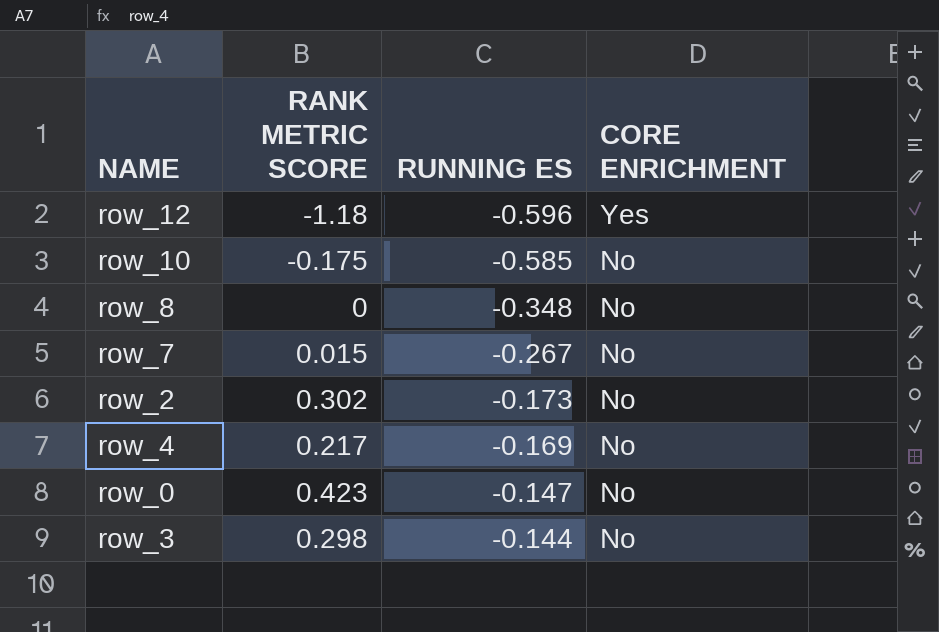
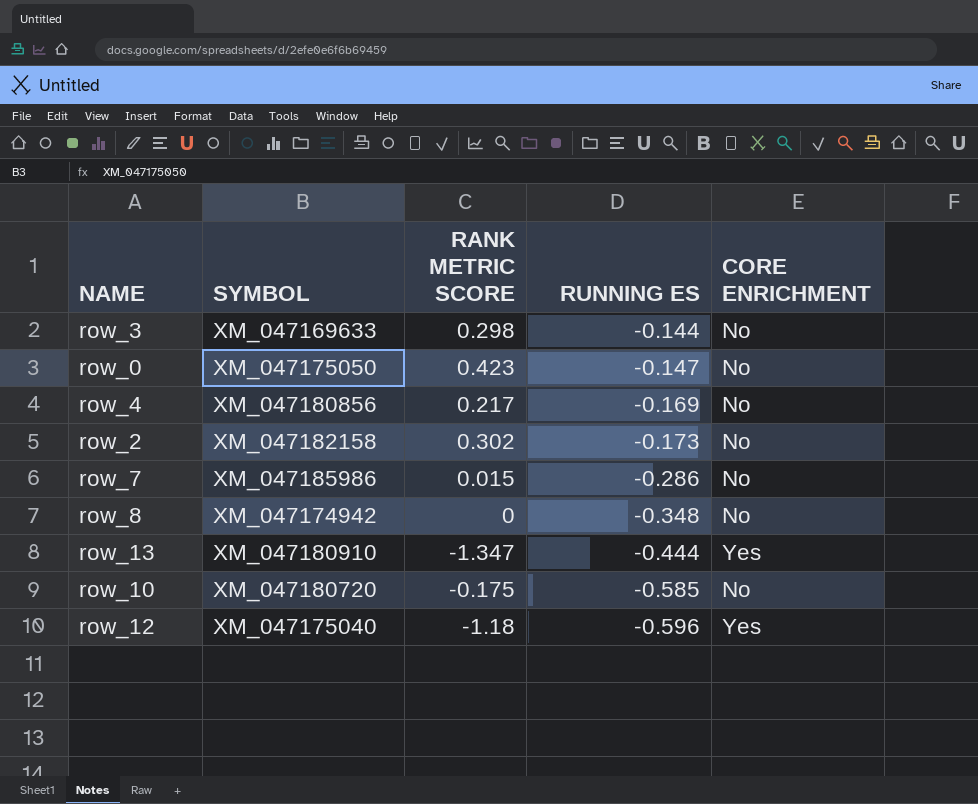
row order: RUNNING ES ascending -> RUNNING ES descending
column SYMBOL | position: none -> 2
row_7 | RUNNING ES: -0.267 -> -0.286
row row_13: none -> XM_047180910 | -1.347 | -0.444 | Yes

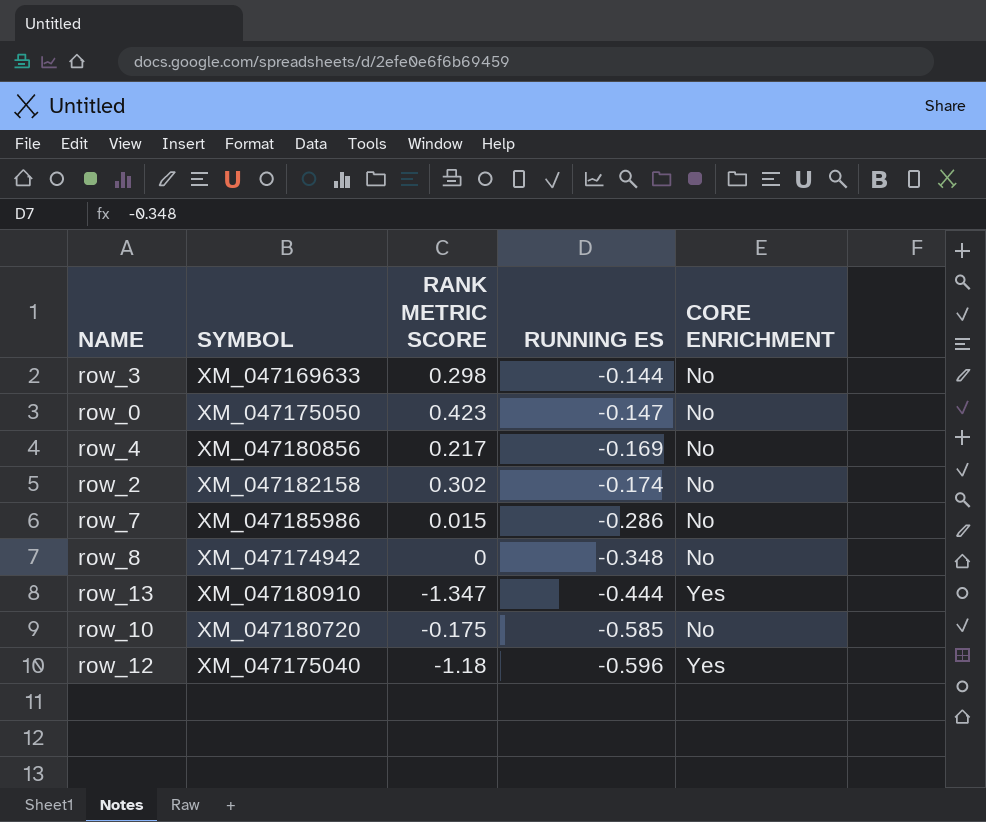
row_2 | RUNNING ES: -0.173 -> -0.174

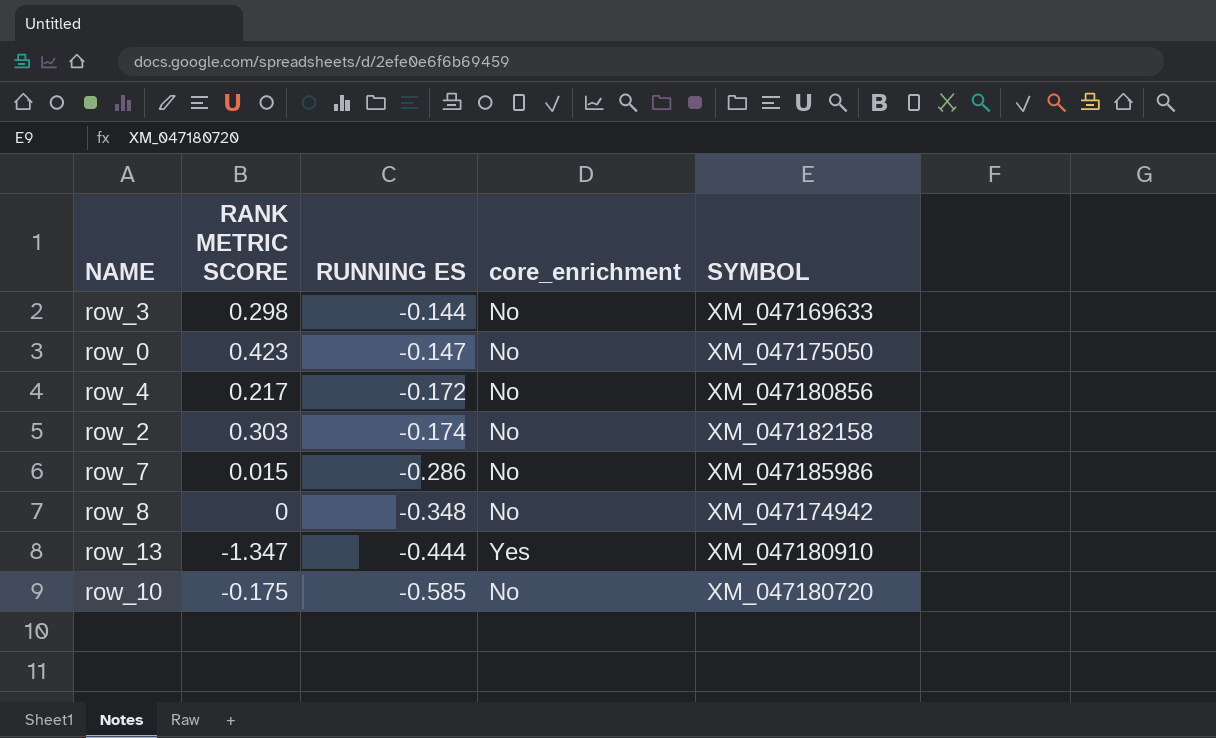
column name: CORE ENRICHMENT -> core_enrichment
column SYMBOL | position: 2 -> 5
row row_12: XM_047175040 | -1.18 | -0.596 | Yes -> none
row_4 | RUNNING ES: -0.169 -> -0.172
row_2 | RANK METRIC SCORE: 0.302 -> 0.303

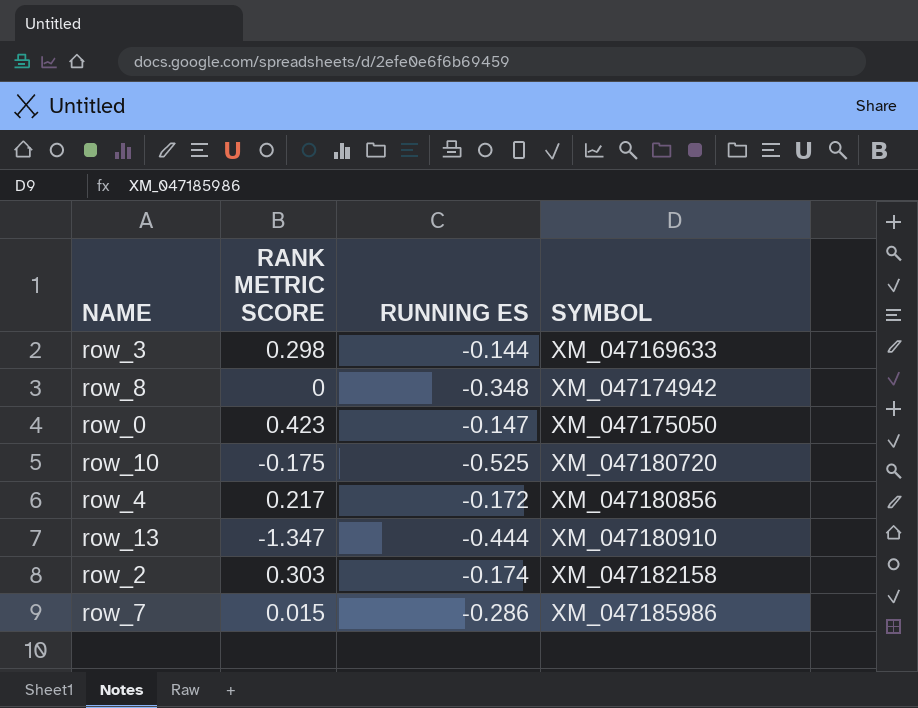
row order: RUNNING ES descending -> SYMBOL ascending
column core_enrichment | position: 4 -> none
row_10 | RUNNING ES: -0.585 -> -0.525

